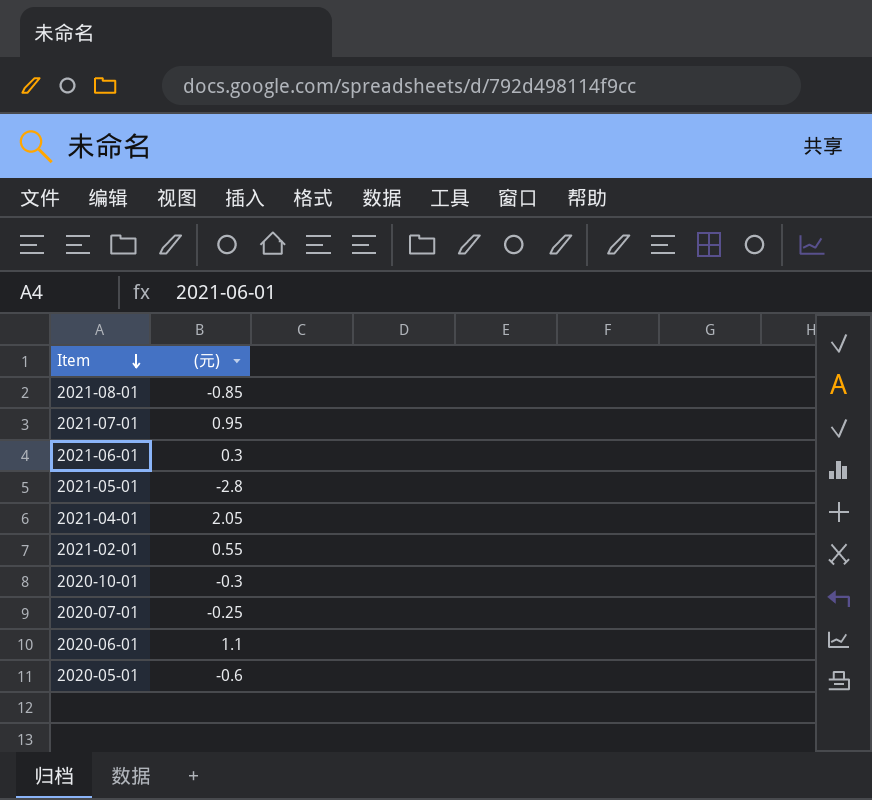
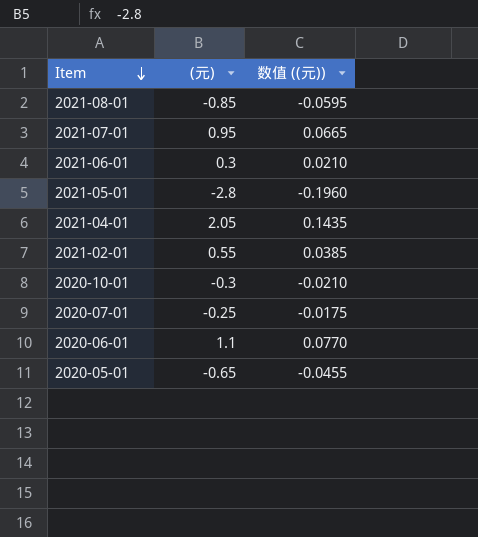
column 数值 ((元)) | formula: none -> [(元)] * 0.07
2020-05-01 | (元): -0.6 -> -0.65

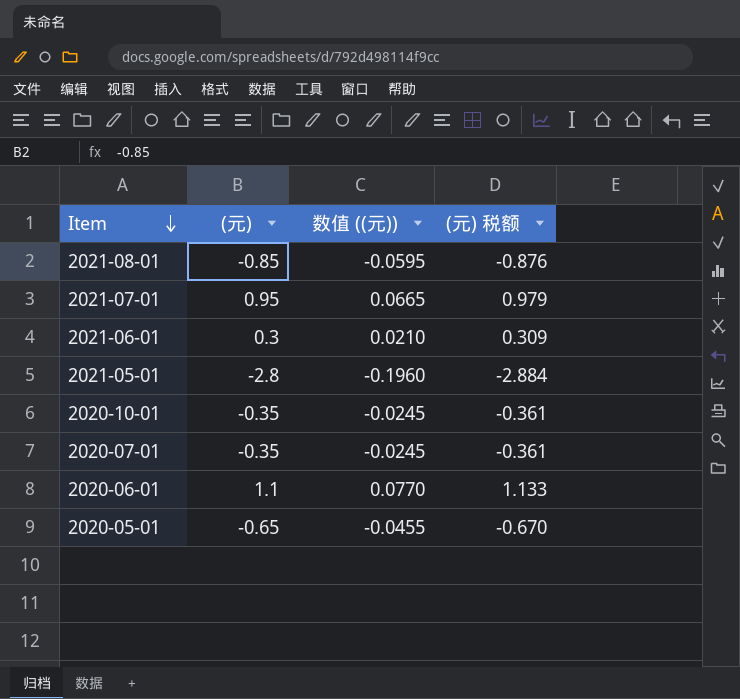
column (元) 税额 | formula: none -> [(元)] * 1.03
row 2021-04-01: 2.05 | 0.1435 -> none
row 2021-02-01: 0.55 | 0.0385 -> none
2020-10-01 | (元): -0.3 -> -0.35
2020-10-01 | 数值 ((元)): -0.0210 -> -0.0245
2020-07-01 | (元): -0.25 -> -0.35
2020-07-01 | 数值 ((元)): -0.0175 -> -0.0245

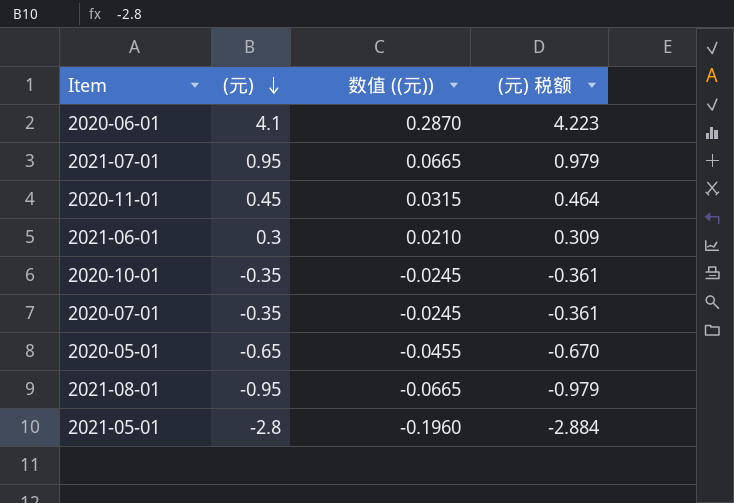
row order: Item descending -> (元) descending
2020-06-01 | (元): 1.1 -> 4.1
2020-06-01 | 数值 ((元)): 0.0770 -> 0.2870
2020-06-01 | (元) 税额: 1.133 -> 4.223
row 2020-11-01: none -> 0.45 | 0.0315 | 0.464
2021-08-01 | (元): -0.85 -> -0.95
2021-08-01 | 数值 ((元)): -0.0595 -> -0.0665
2021-08-01 | (元) 税额: -0.876 -> -0.979

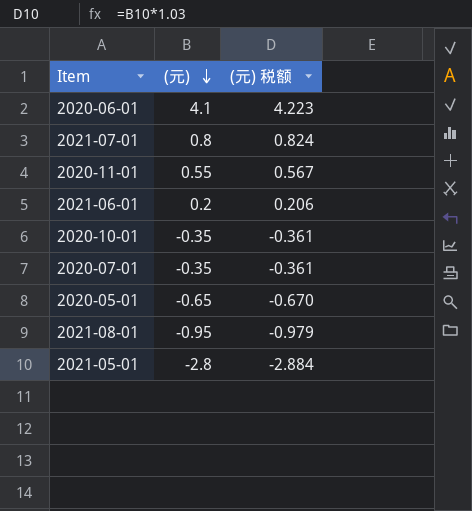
column 数值 ((元)) | formula: [(元)] * 0.07 -> none
2021-07-01 | (元): 0.95 -> 0.8
2021-07-01 | (元) 税额: 0.979 -> 0.824
2020-11-01 | (元): 0.45 -> 0.55
2020-11-01 | (元) 税额: 0.464 -> 0.567
2021-06-01 | (元): 0.3 -> 0.2
2021-06-01 | (元) 税额: 0.309 -> 0.206

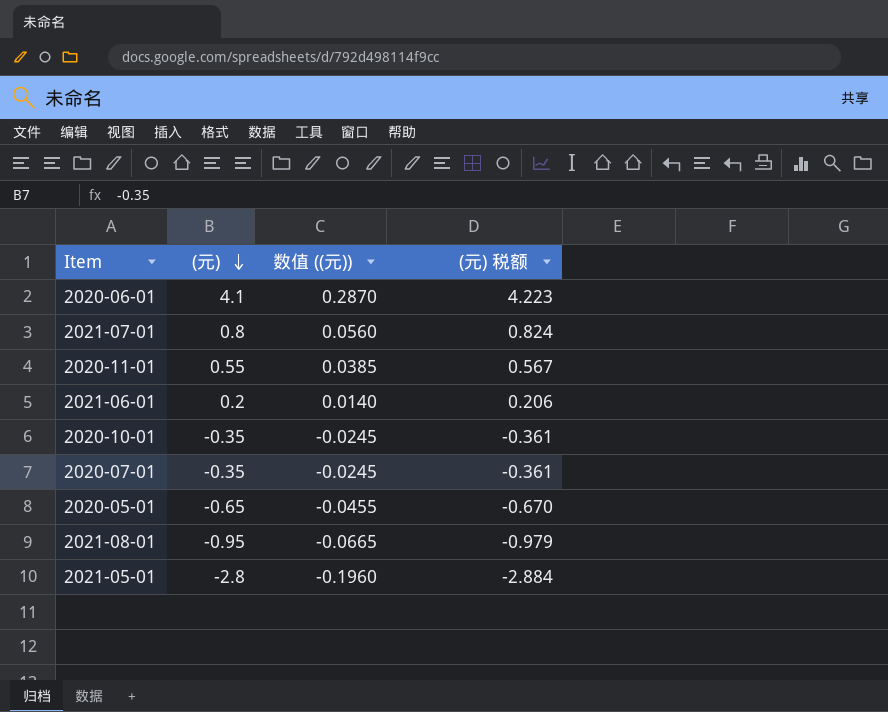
column 数值 ((元)) | formula: none -> [(元)] * 0.07

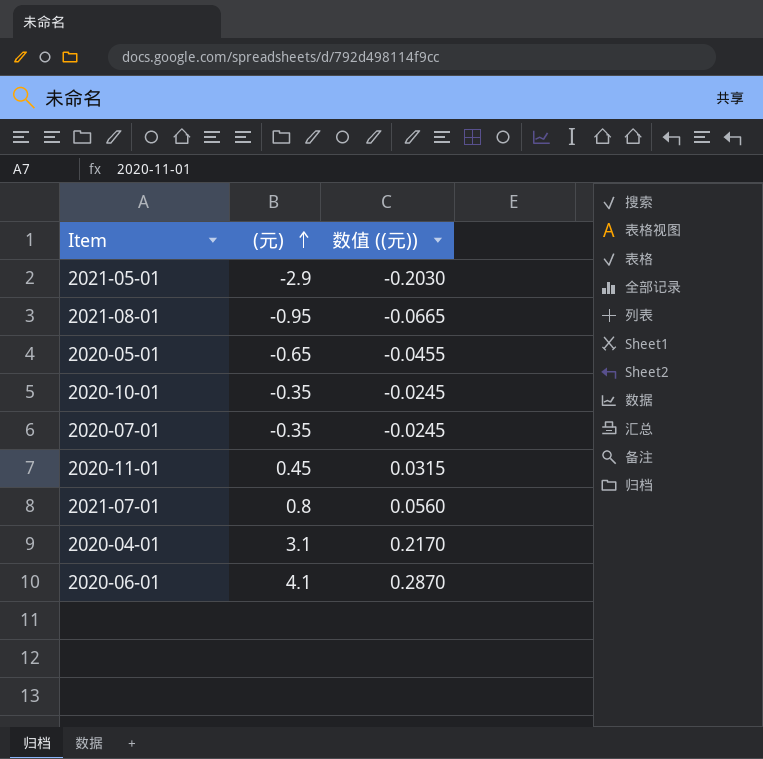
row order: (元) descending -> (元) ascending
column (元) 税额 | formula: [(元)] * 1.03 -> none
row 2021-06-01: 0.2 | 0.0140 | 0.206 -> none
2021-05-01 | (元): -2.8 -> -2.9
2021-05-01 | 数值 ((元)): -0.1960 -> -0.2030
2020-11-01 | (元): 0.55 -> 0.45
2020-11-01 | 数值 ((元)): 0.0385 -> 0.0315
row 2020-04-01: none -> 3.1 | 0.2170

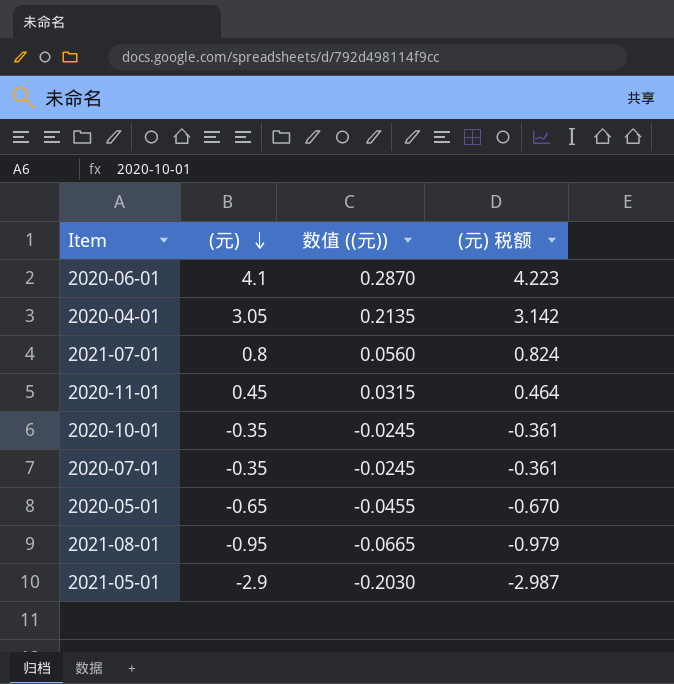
row order: (元) ascending -> (元) descending
column (元) 税额 | formula: none -> [(元)] * 1.03
2020-04-01 | (元): 3.1 -> 3.05
2020-04-01 | 数值 ((元)): 0.2170 -> 0.2135

